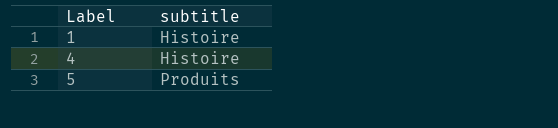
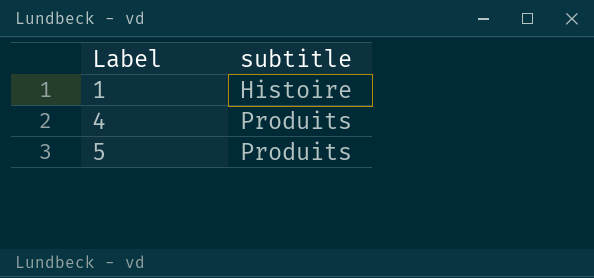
4 | subtitle: Histoire -> Produits

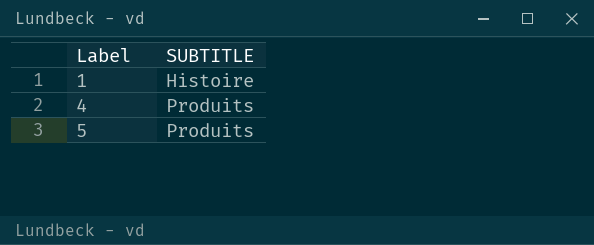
column name: subtitle -> SUBTITLE

